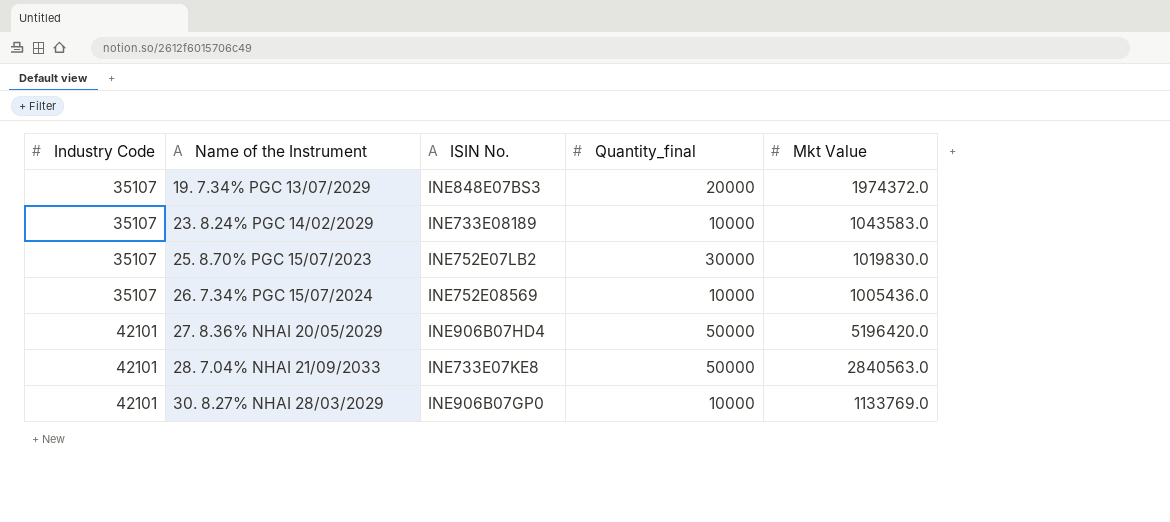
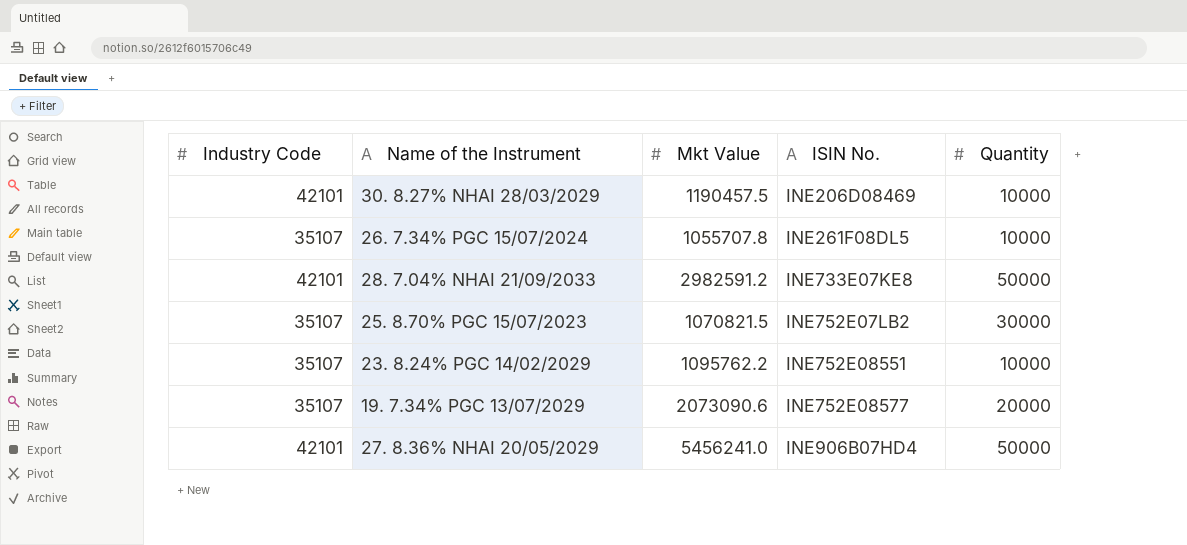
row order: Industry Code ascending -> ISIN No. ascending
column Mkt Value | position: 5 -> 3
column name: Quantity_final -> Quantity
30. 8.27% NHAI 28/03/2029 | Mkt Value: 1133769.0 -> 1190457.5
30. 8.27% NHAI 28/03/2029 | ISIN No.: INE906B07GP0 -> INE206D08469
26. 7.34% PGC 15/07/2024 | Mkt Value: 1005436.0 -> 1055707.8
26. 7.34% PGC 15/07/2024 | ISIN No.: INE752E08569 -> INE261F08DL5
28. 7.04% NHAI 21/09/2033 | Mkt Value: 2840563.0 -> 2982591.2
25. 8.70% PGC 15/07/2023 | Mkt Value: 1019830.0 -> 1070821.5
23. 8.24% PGC 14/02/2029 | Mkt Value: 1043583.0 -> 1095762.2
23. 8.24% PGC 14/02/2029 | ISIN No.: INE733E08189 -> INE752E08551
19. 7.34% PGC 13/07/2029 | Mkt Value: 1974372.0 -> 2073090.6
19. 7.34% PGC 13/07/2029 | ISIN No.: INE848E07BS3 -> INE752E08577
27. 8.36% NHAI 20/05/2029 | Mkt Value: 5196420.0 -> 5456241.0

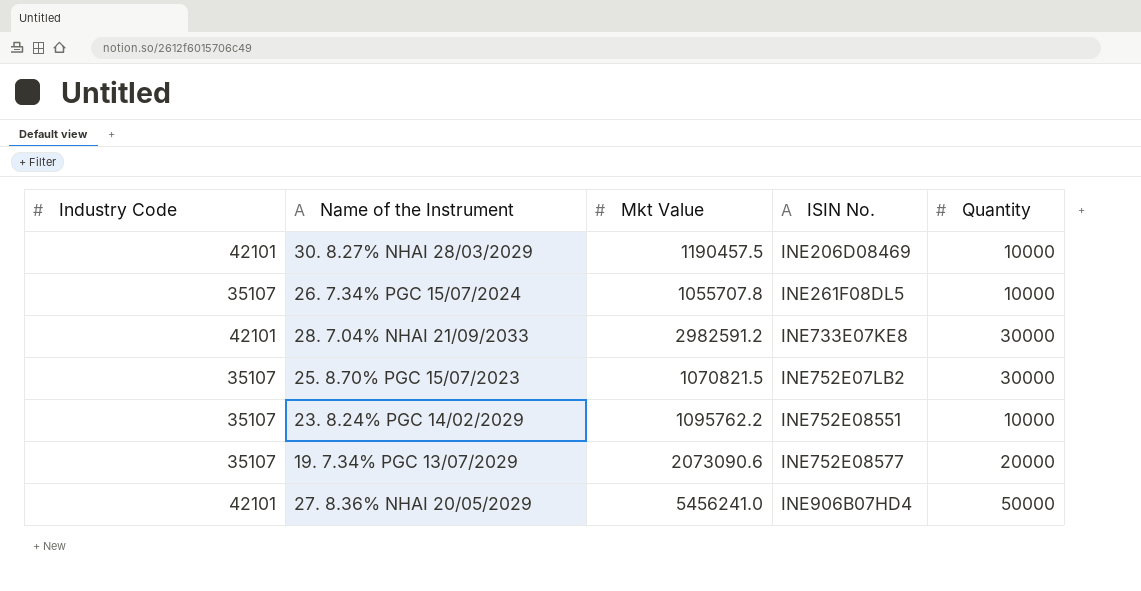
28. 7.04% NHAI 21/09/2033 | Quantity: 50000 -> 30000

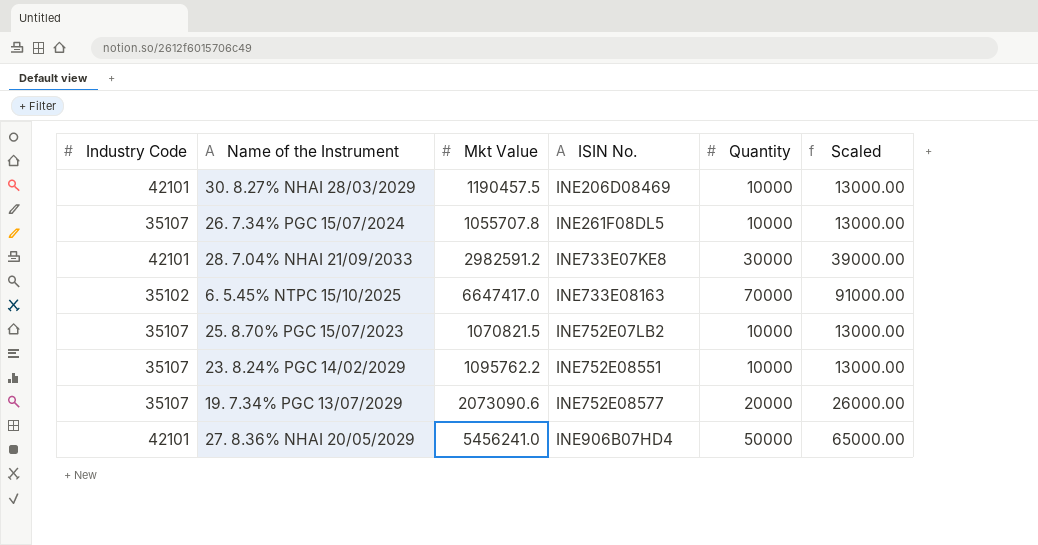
column Scaled | formula: none -> [Quantity] * 1.3
row 6. 5.45% NTPC 15/10/2025: none -> 35102 | 6647417.0 | INE733E08163 | 70000 | 91000.00
25. 8.70% PGC 15/07/2023 | Quantity: 30000 -> 10000

